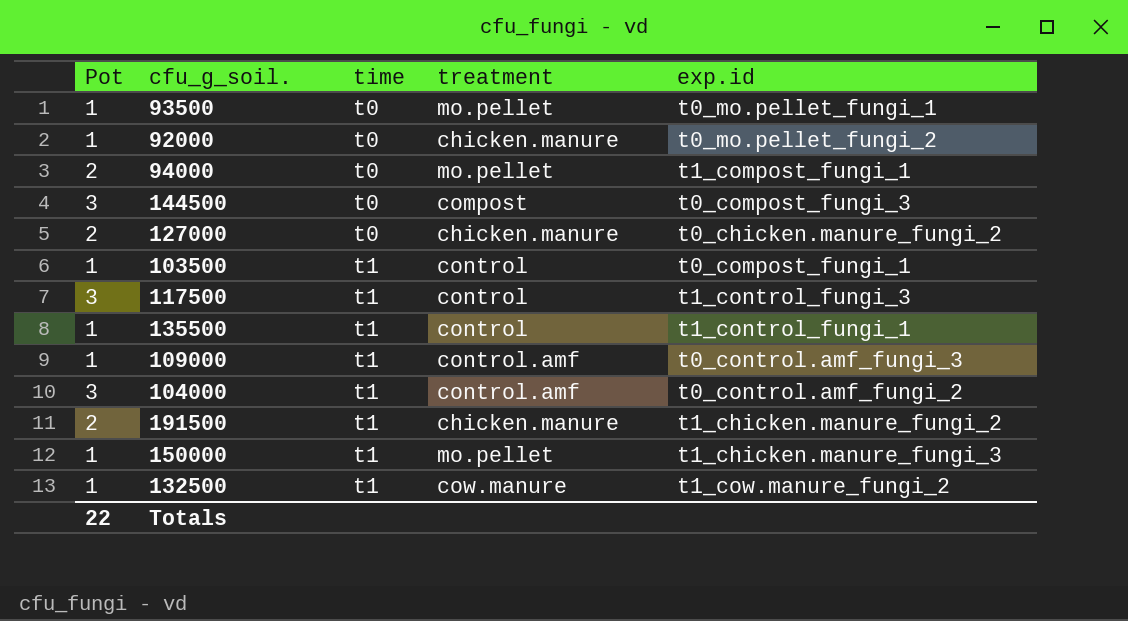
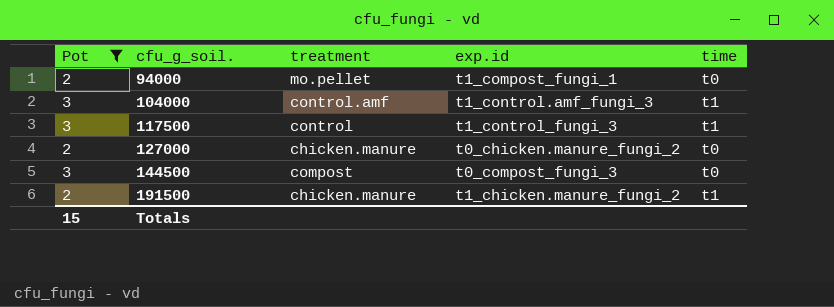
filter: none -> Pot != 1
row order: time ascending -> cfu_g_soil. ascending
column time | position: 3 -> 5
104000 | exp.id: t0_control.amf_fungi_2 -> t1_control.amf_fungi_3
Totals | Pot: 22 -> 15

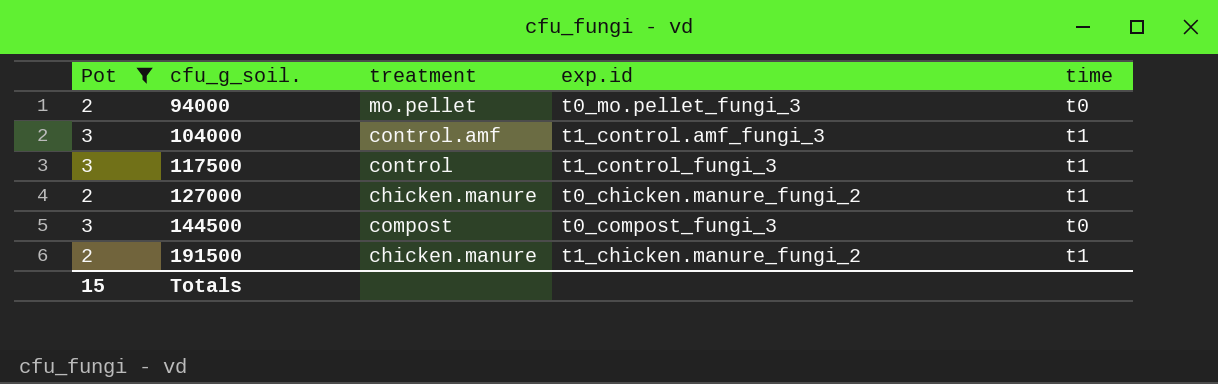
94000 | exp.id: t1_compost_fungi_1 -> t0_mo.pellet_fungi_3
127000 | time: t0 -> t1

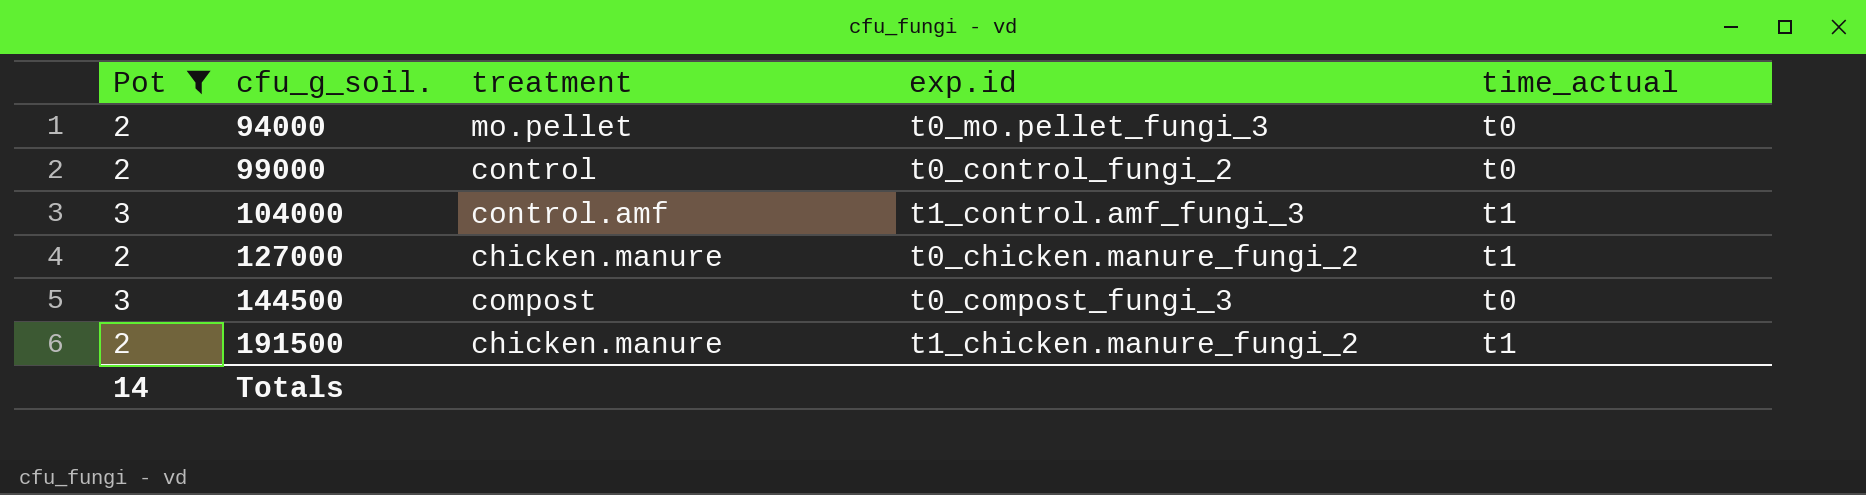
column name: time -> time_actual
row 117500: 3 | control | t1_control_fungi_3 | t1 -> none
row 99000: none -> 2 | control | t0_control_fungi_2 | t0
Totals | Pot: 15 -> 14

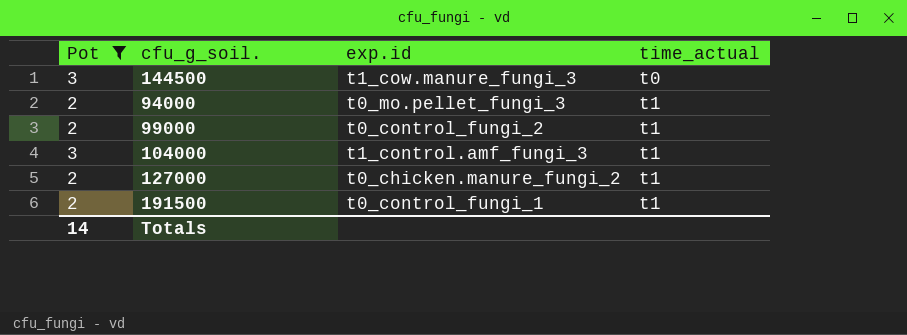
row order: cfu_g_soil. ascending -> time_actual ascending
column treatment | position: 3 -> none
144500 | exp.id: t0_compost_fungi_3 -> t1_cow.manure_fungi_3
94000 | time_actual: t0 -> t1
99000 | time_actual: t0 -> t1
191500 | exp.id: t1_chicken.manure_fungi_2 -> t0_control_fungi_1

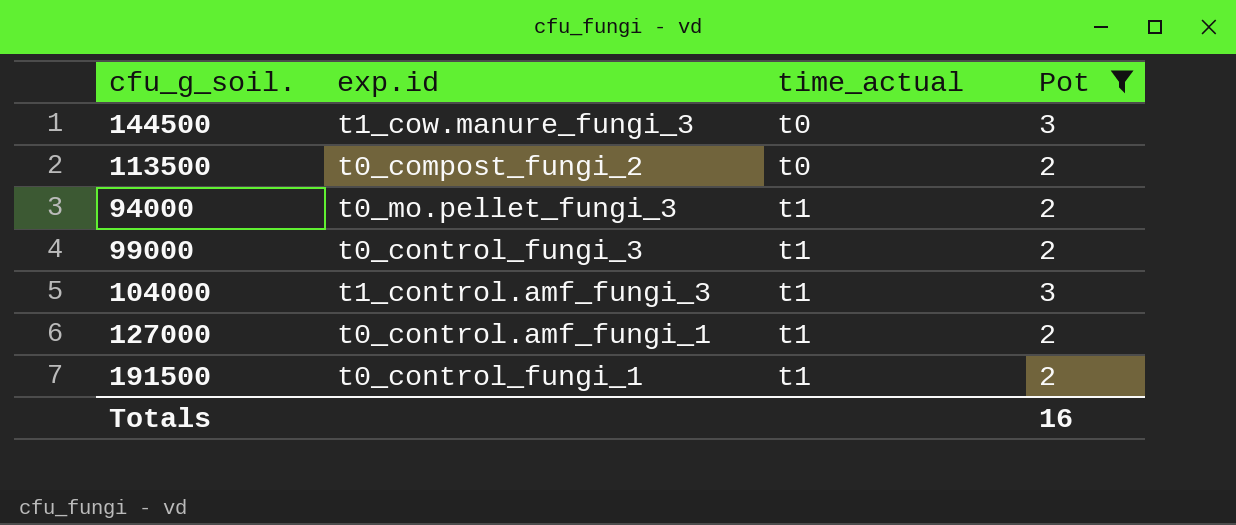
column Pot | position: 1 -> 4
row 113500: none -> t0_compost_fungi_2 | t0 | 2
99000 | exp.id: t0_control_fungi_2 -> t0_control_fungi_3
127000 | exp.id: t0_chicken.manure_fungi_2 -> t0_control.amf_fungi_1
Totals | Pot: 14 -> 16

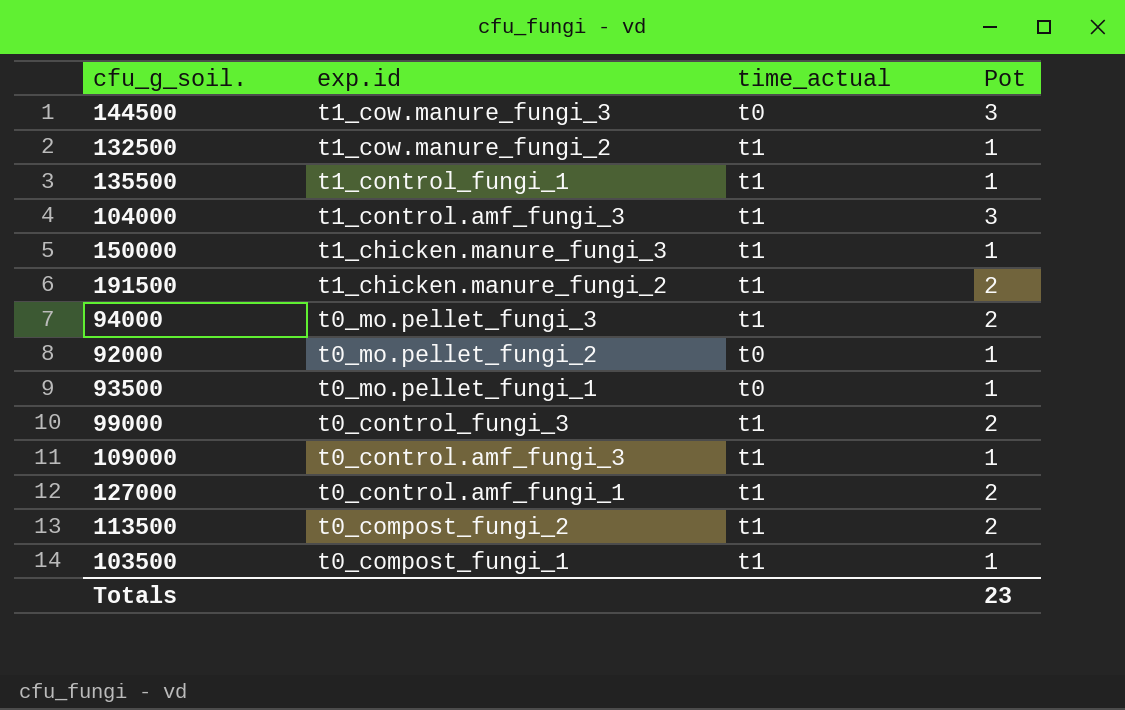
filter: Pot != 1 -> none
row order: time_actual ascending -> exp.id descending
191500 | exp.id: t0_control_fungi_1 -> t1_chicken.manure_fungi_2
113500 | time_actual: t0 -> t1
Totals | Pot: 16 -> 23

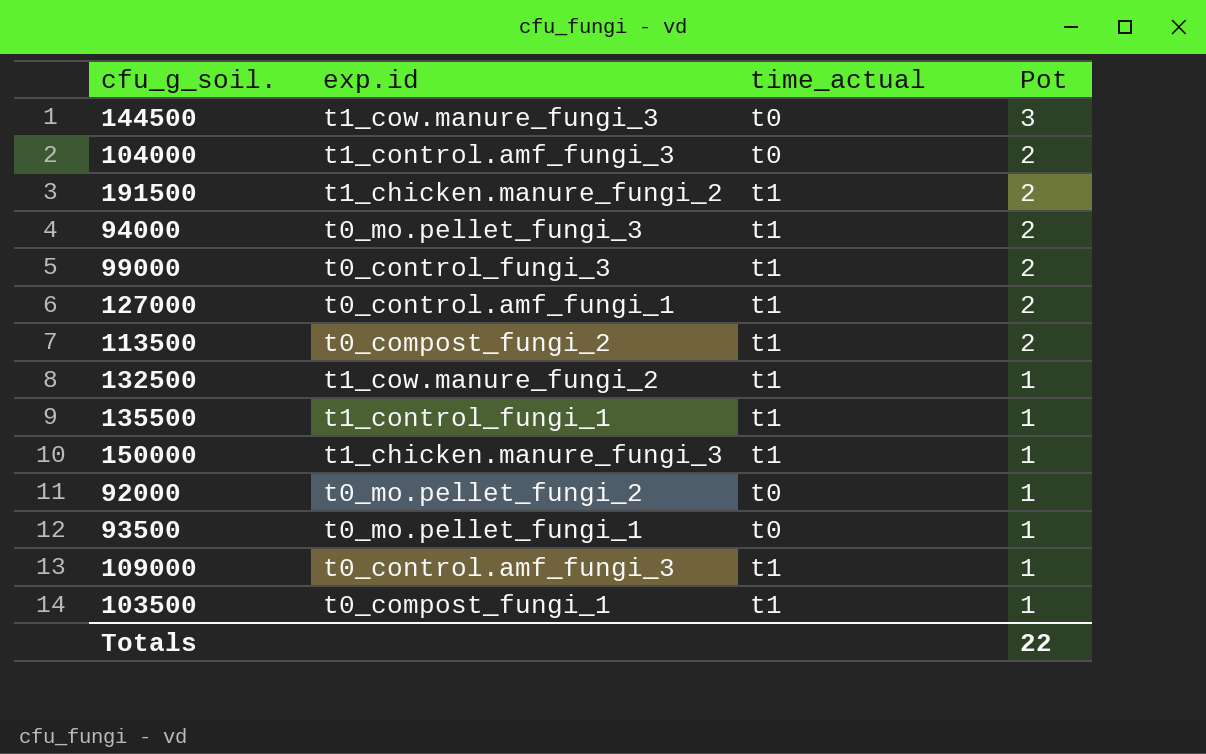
row order: exp.id descending -> Pot descending
104000 | time_actual: t1 -> t0
104000 | Pot: 3 -> 2
Totals | Pot: 23 -> 22

